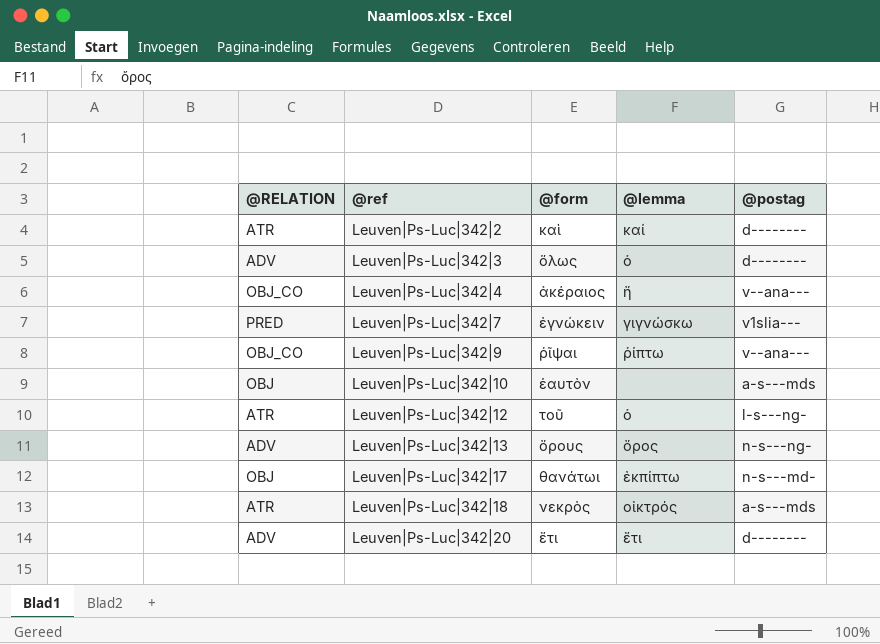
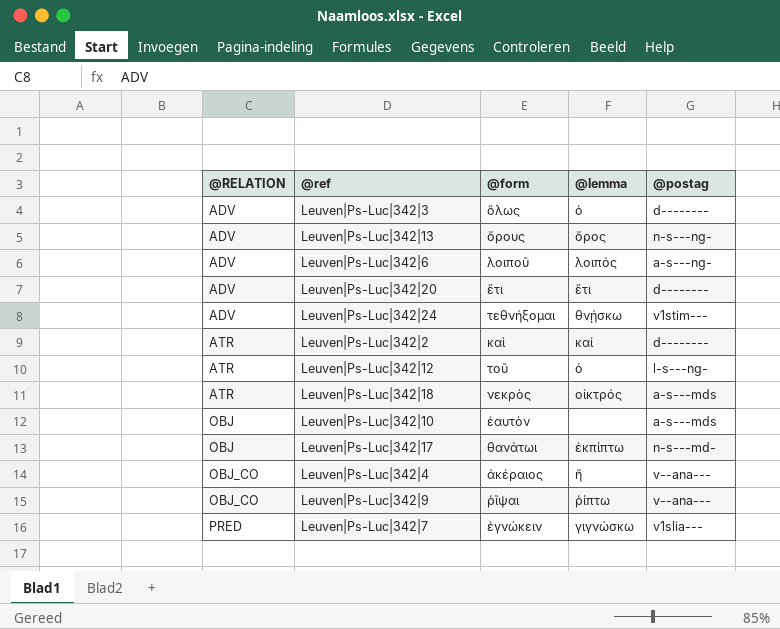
row order: @ref ascending -> @RELATION ascending
row Leuven|Ps-Luc|342|6: none -> ADV | λοιποῦ | λοιπός | a-s---ng-
row Leuven|Ps-Luc|342|24: none -> ADV | τεθνήξομαι | θνῄσκω | v1stim---

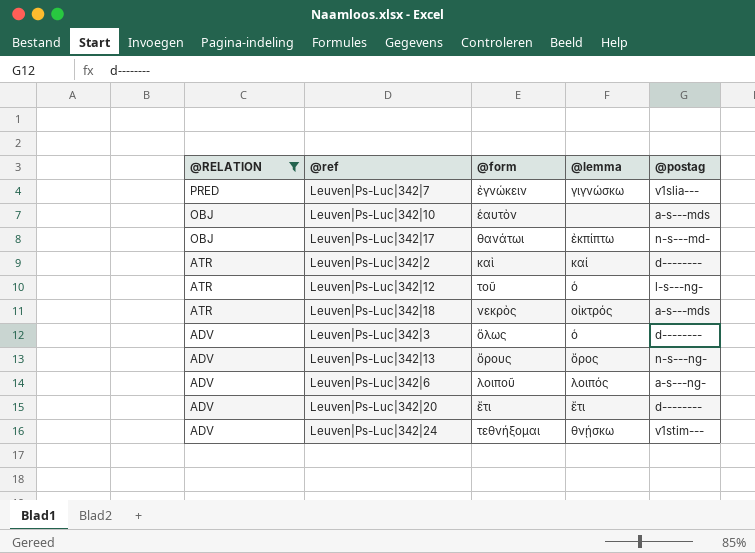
filter: none -> @RELATION != OBJ_CO
row order: @RELATION ascending -> @RELATION descending

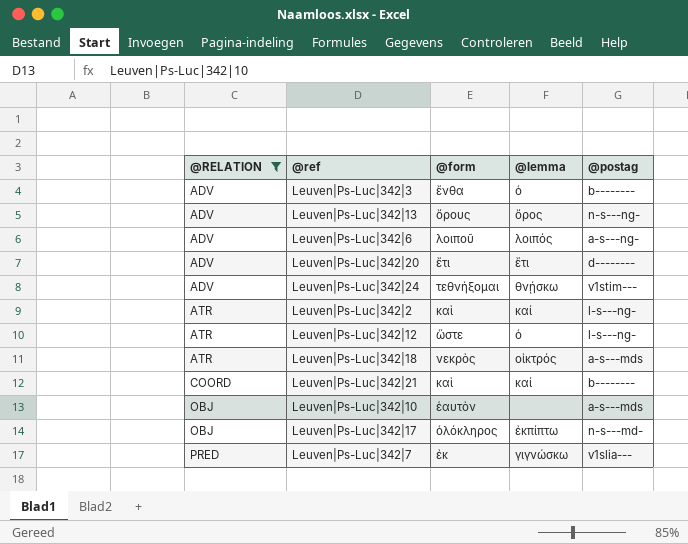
row order: @RELATION descending -> @RELATION ascending
Leuven|Ps-Luc|342|3 | @form: ὅλως -> ἔνθα
Leuven|Ps-Luc|342|3 | @postag: d-------- -> b--------
Leuven|Ps-Luc|342|2 | @postag: d-------- -> l-s---ng-
Leuven|Ps-Luc|342|12 | @form: τοῦ -> ὥστε
row Leuven|Ps-Luc|342|21: none -> COORD | καὶ | καί | b--------
Leuven|Ps-Luc|342|17 | @form: θανάτωι -> ὁλόκληρος
Leuven|Ps-Luc|342|7 | @form: ἐγνώκειν -> ἐκ

